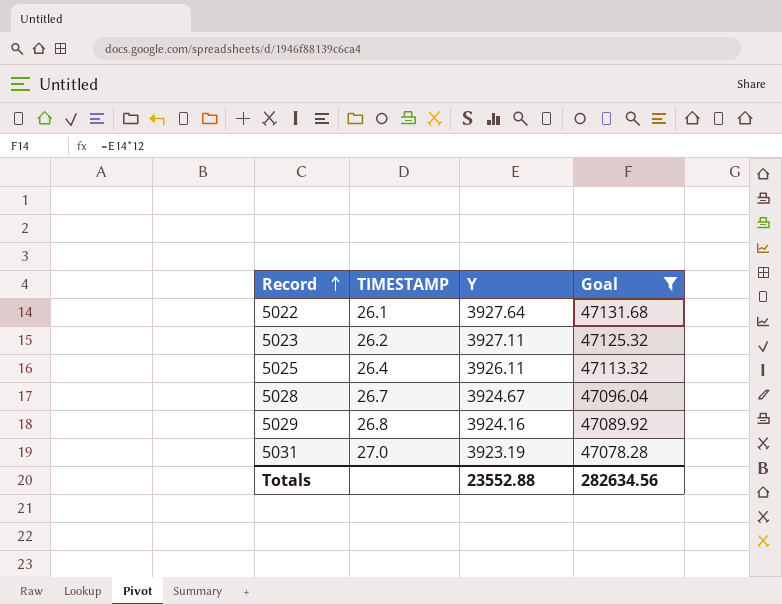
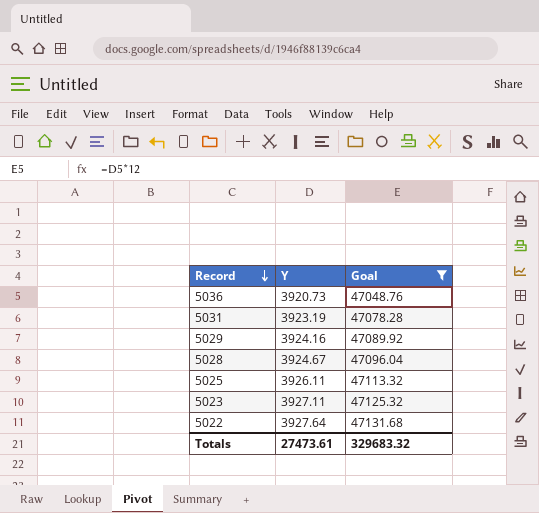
row order: Record ascending -> Record descending
column TIMESTAMP | position: 2 -> none
row 5036: none -> 3920.73 | 47048.76
Totals | Y: 23552.88 -> 27473.61
Totals | Goal: 282634.56 -> 329683.32

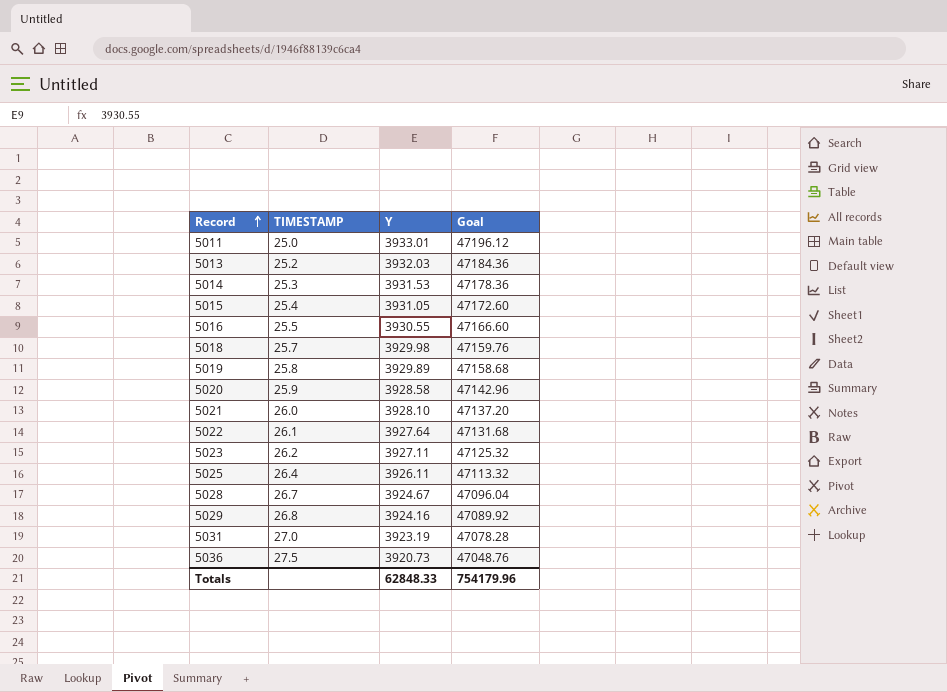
filter: Goal <= 47131.68 -> none
row order: Record descending -> Record ascending
column TIMESTAMP | position: none -> 2
Totals | Y: 27473.61 -> 62848.33
Totals | Goal: 329683.32 -> 754179.96

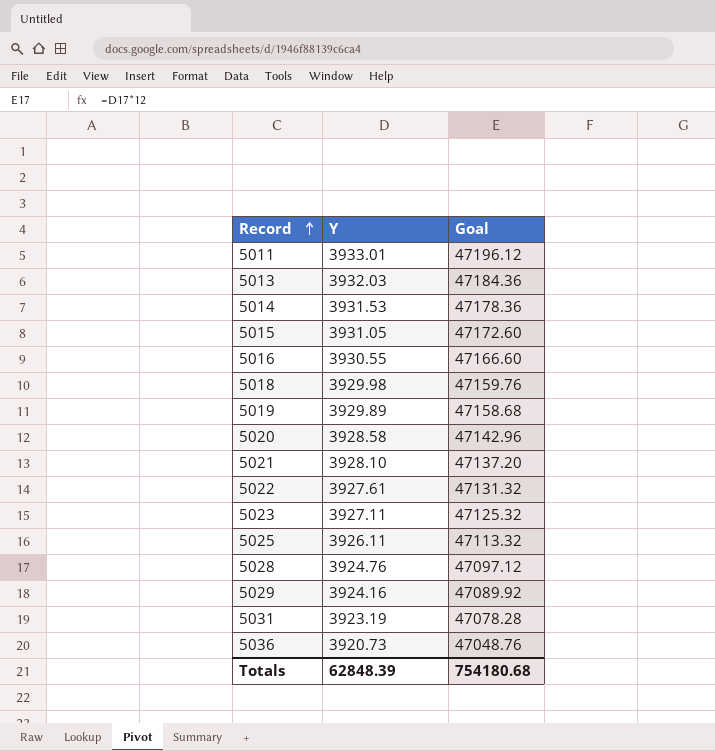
column TIMESTAMP | position: 2 -> none
5022 | Y: 3927.64 -> 3927.61
5022 | Goal: 47131.68 -> 47131.32
5028 | Y: 3924.67 -> 3924.76
5028 | Goal: 47096.04 -> 47097.12
Totals | Y: 62848.33 -> 62848.39
Totals | Goal: 754179.96 -> 754180.68

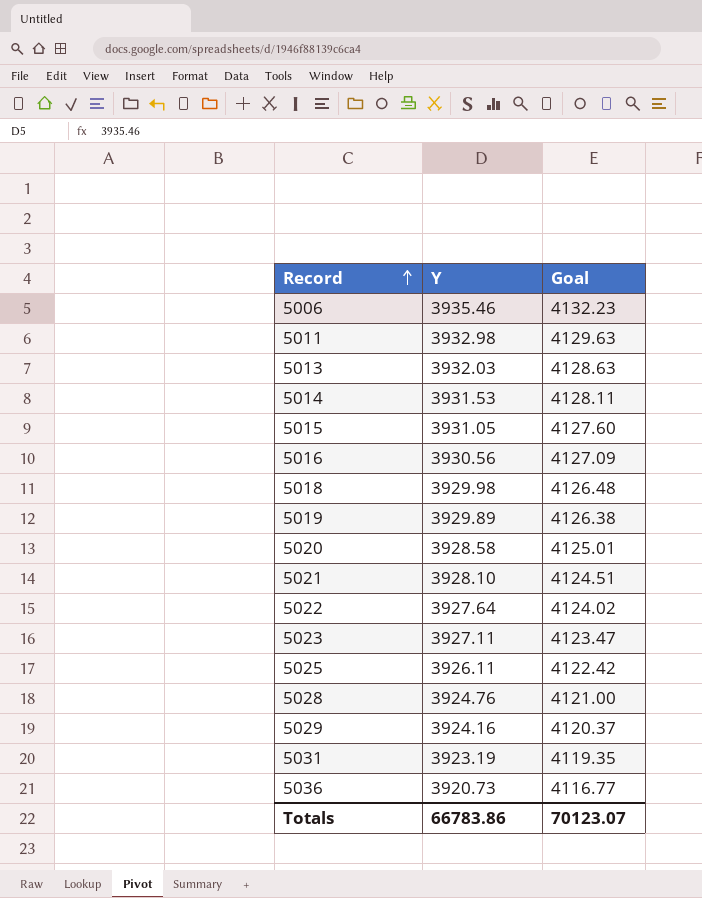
column Goal | formula: [Y] * 12 -> [Y] * 1.05
row 5006: none -> 3935.46 | 4132.23
5011 | Y: 3933.01 -> 3932.98
5016 | Y: 3930.55 -> 3930.56
5022 | Y: 3927.61 -> 3927.64
Totals | Y: 62848.39 -> 66783.86
Totals | Goal: 754180.68 -> 70123.07

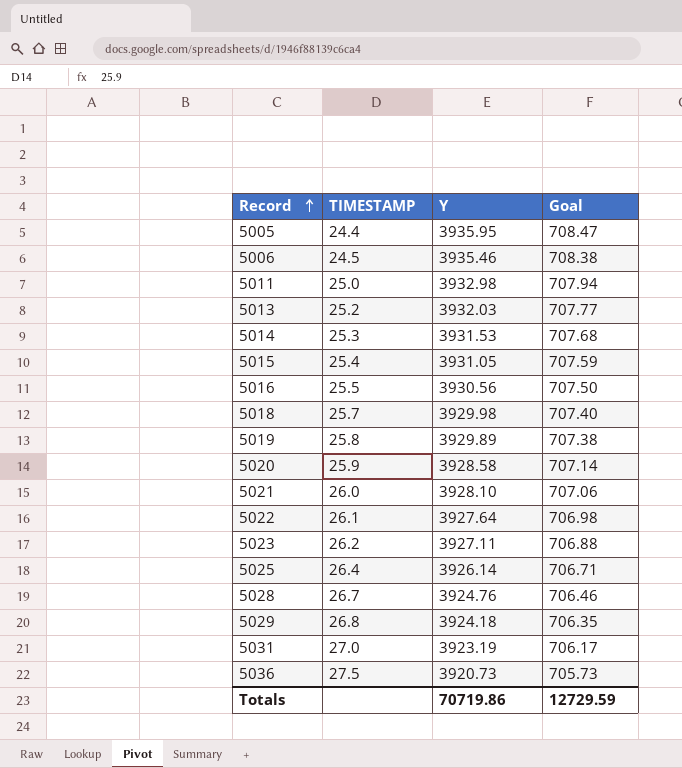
column TIMESTAMP | position: none -> 2
column Goal | formula: [Y] * 1.05 -> [Y] * 0.18
row 5005: none -> 24.4 | 3935.95 | 708.47
5025 | Y: 3926.11 -> 3926.14
5029 | Y: 3924.16 -> 3924.18
Totals | Y: 66783.86 -> 70719.86
Totals | Goal: 70123.07 -> 12729.59

